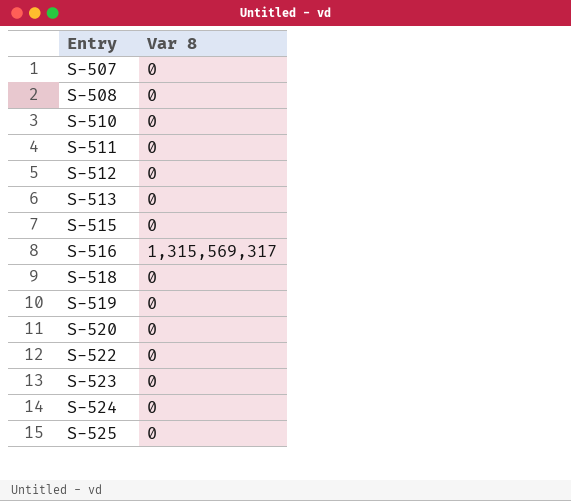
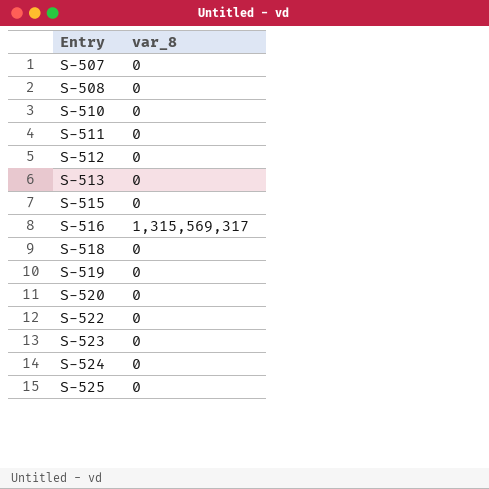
column name: Var 8 -> var_8

